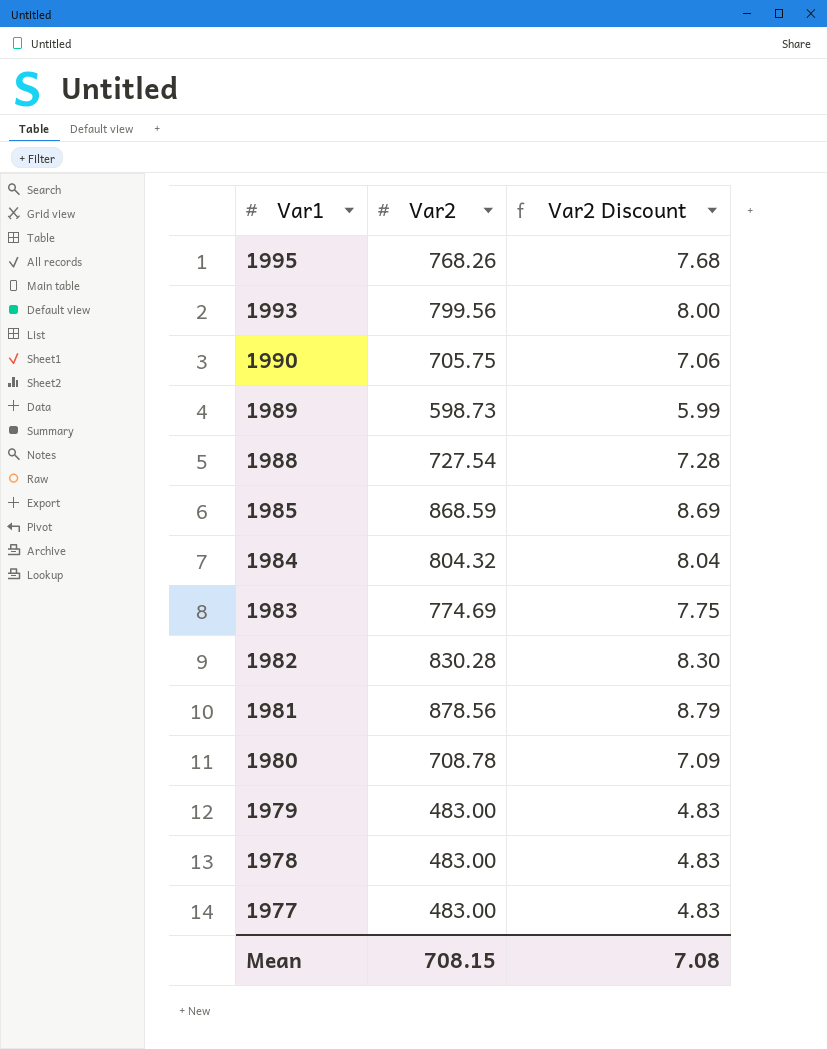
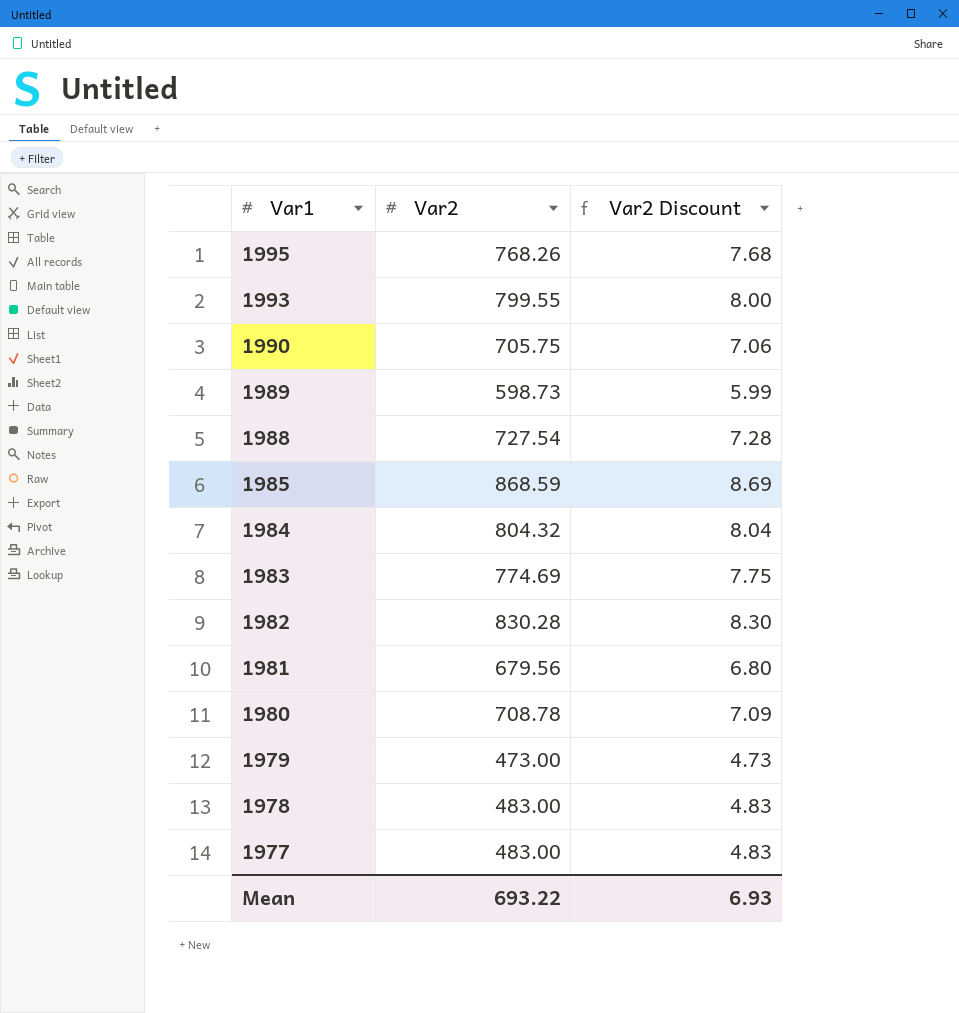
1993 | Var2: 799.56 -> 799.55
1981 | Var2: 878.56 -> 679.56
1981 | Var2 Discount: 8.79 -> 6.80
1979 | Var2: 483.00 -> 473.00
1979 | Var2 Discount: 4.83 -> 4.73
Mean | Var2: 708.15 -> 693.22
Mean | Var2 Discount: 7.08 -> 6.93

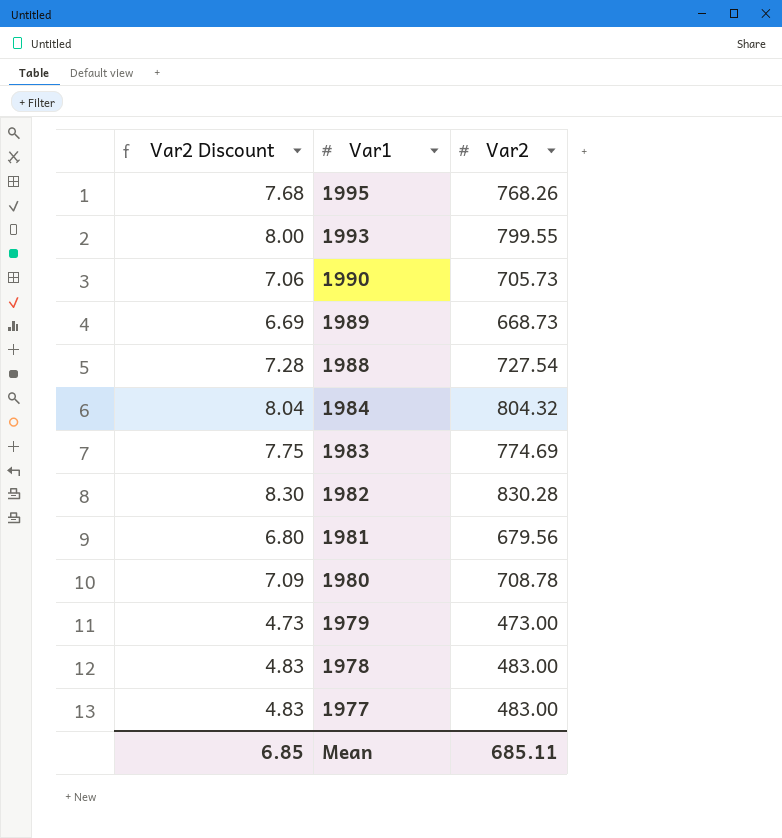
column Var2 Discount | position: 3 -> 1
row 1985: 868.59 | 8.69 -> none
1990 | Var2: 705.75 -> 705.73
1989 | Var2 Discount: 5.99 -> 6.69
1989 | Var2: 598.73 -> 668.73
Mean | Var2 Discount: 6.93 -> 6.85
Mean | Var2: 693.22 -> 685.11

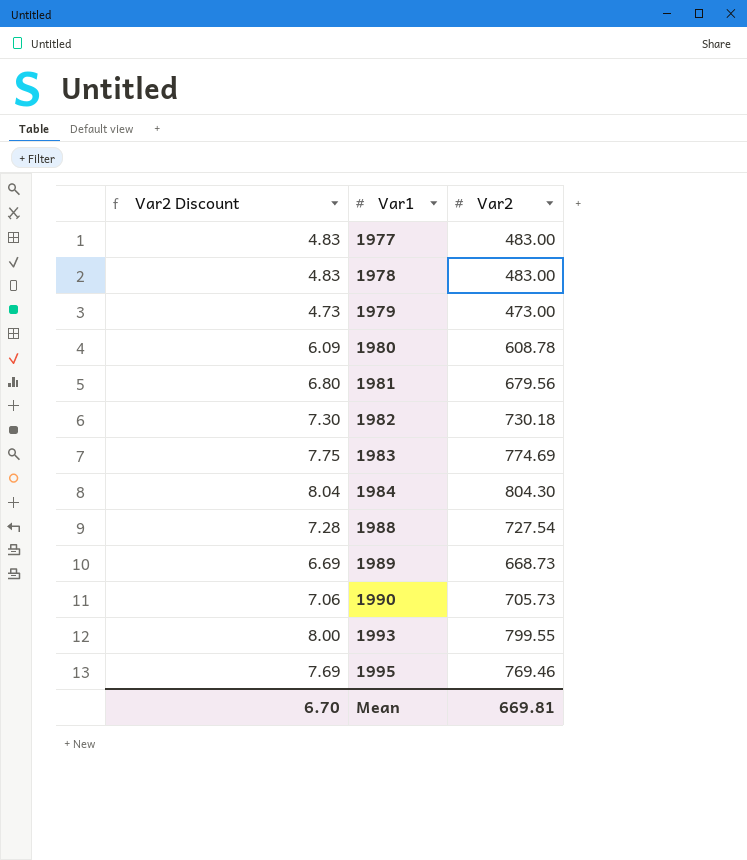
row order: Var1 descending -> Var1 ascending
1980 | Var2 Discount: 7.09 -> 6.09
1980 | Var2: 708.78 -> 608.78
1982 | Var2 Discount: 8.30 -> 7.30
1982 | Var2: 830.28 -> 730.18
1984 | Var2: 804.32 -> 804.30
1995 | Var2 Discount: 7.68 -> 7.69
1995 | Var2: 768.26 -> 769.46
Mean | Var2 Discount: 6.85 -> 6.70
Mean | Var2: 685.11 -> 669.81

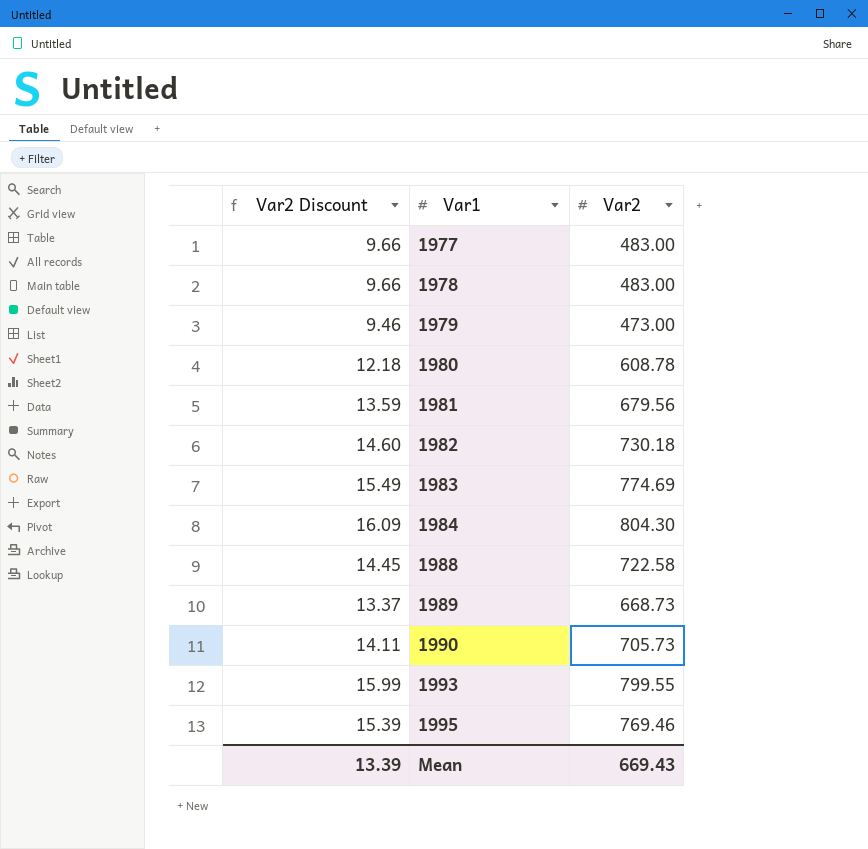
column Var2 Discount | formula: [Var2] * 0.01 -> [Var2] * 0.02
1988 | Var2: 727.54 -> 722.58
Mean | Var2 Discount: 6.70 -> 13.39
Mean | Var2: 669.81 -> 669.43

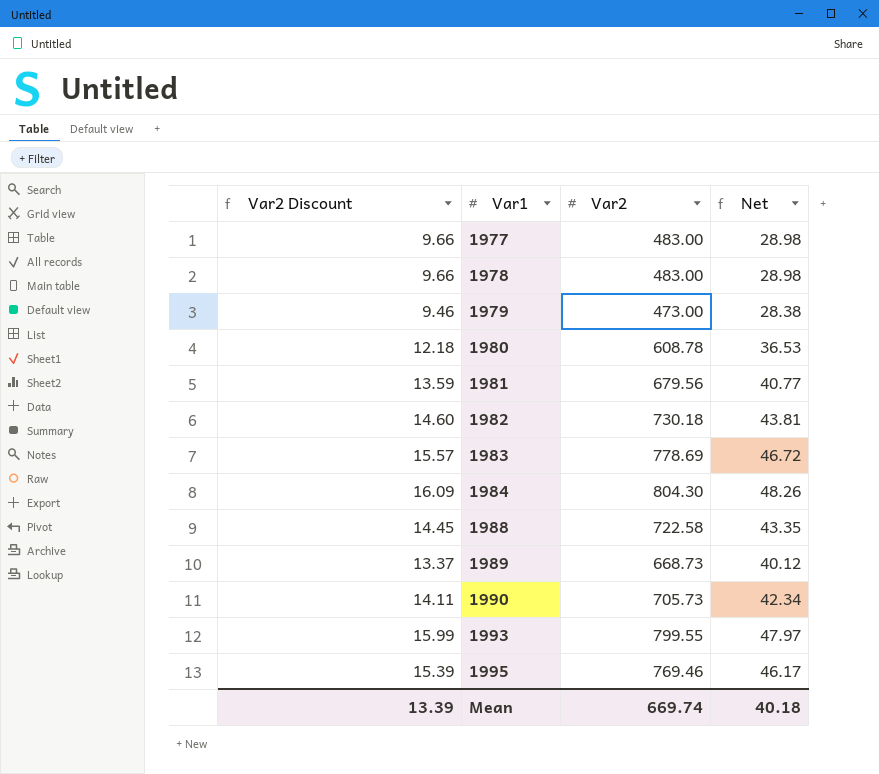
column Net | formula: none -> [Var2] * 0.06
1983 | Var2 Discount: 15.49 -> 15.57
1983 | Var2: 774.69 -> 778.69
Mean | Var2: 669.43 -> 669.74

